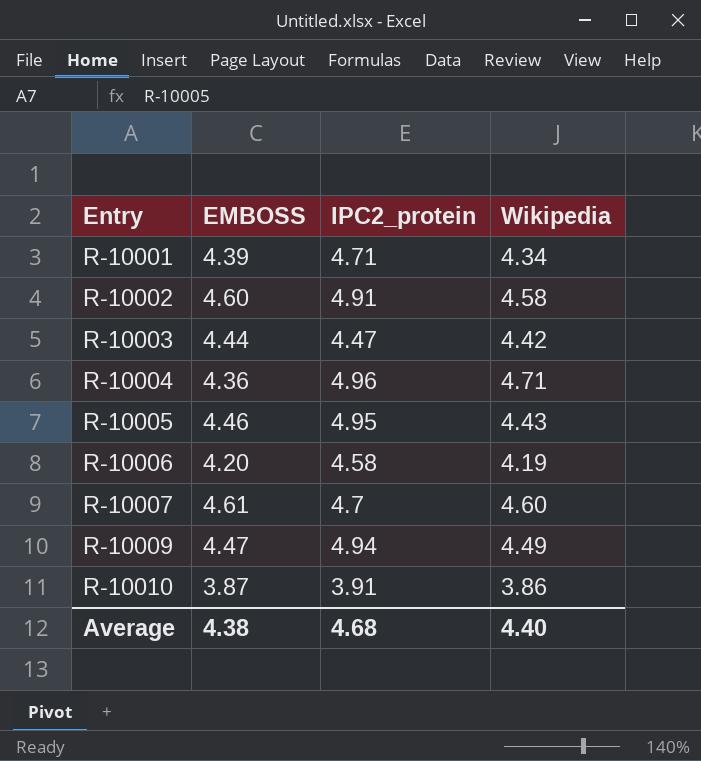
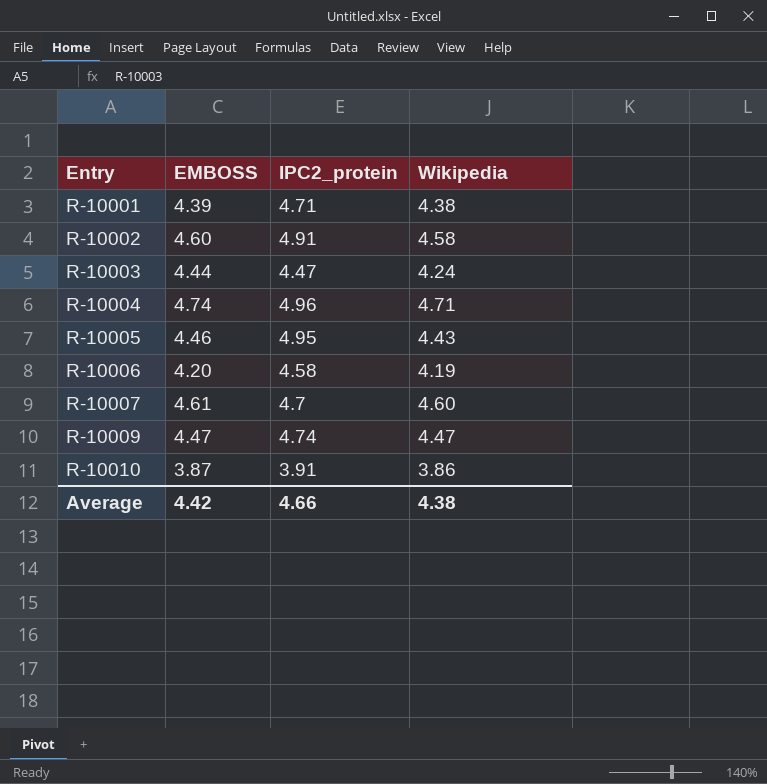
R-10001 | Wikipedia: 4.34 -> 4.38
R-10003 | Wikipedia: 4.42 -> 4.24
R-10004 | EMBOSS: 4.36 -> 4.74
R-10009 | IPC2_protein: 4.94 -> 4.74
R-10009 | Wikipedia: 4.49 -> 4.47
Average | EMBOSS: 4.38 -> 4.42
Average | IPC2_protein: 4.68 -> 4.66
Average | Wikipedia: 4.40 -> 4.38

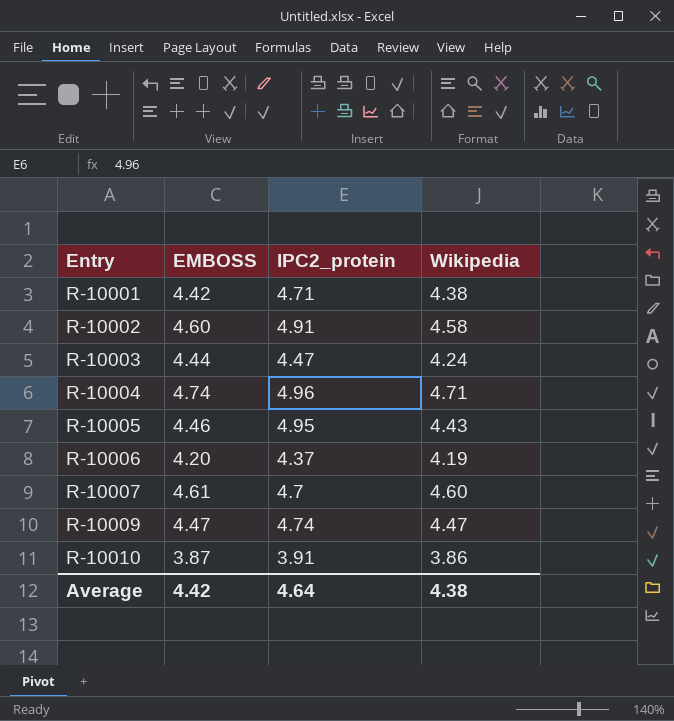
R-10001 | EMBOSS: 4.39 -> 4.42
R-10006 | IPC2_protein: 4.58 -> 4.37
Average | IPC2_protein: 4.66 -> 4.64

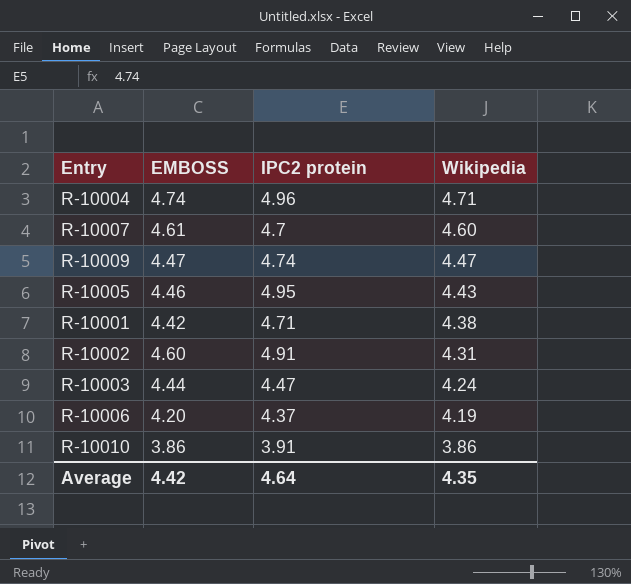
row order: Entry ascending -> Wikipedia descending
column name: IPC2_protein -> IPC2 protein
R-10002 | Wikipedia: 4.58 -> 4.31
R-10010 | EMBOSS: 3.87 -> 3.86
Average | Wikipedia: 4.38 -> 4.35

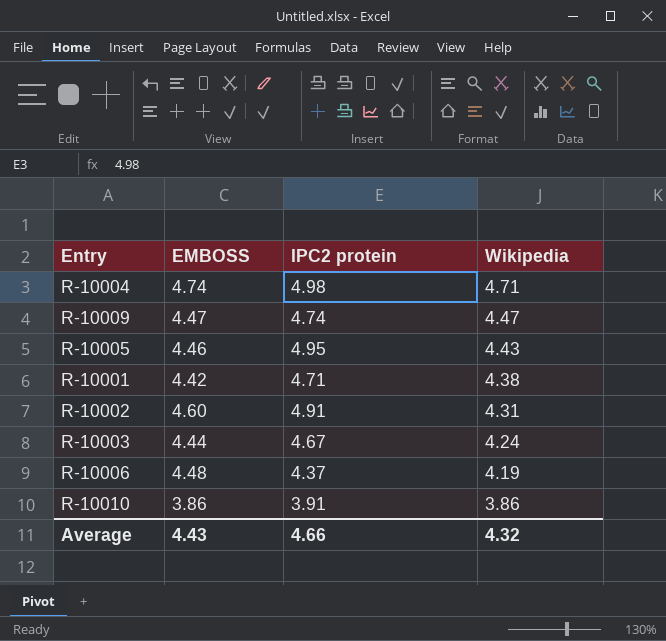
row R-10007: 4.61 | 4.7 | 4.60 -> none
R-10004 | IPC2 protein: 4.96 -> 4.98
R-10003 | IPC2 protein: 4.47 -> 4.67
R-10006 | EMBOSS: 4.20 -> 4.48
Average | EMBOSS: 4.42 -> 4.43
Average | IPC2 protein: 4.64 -> 4.66
Average | Wikipedia: 4.35 -> 4.32

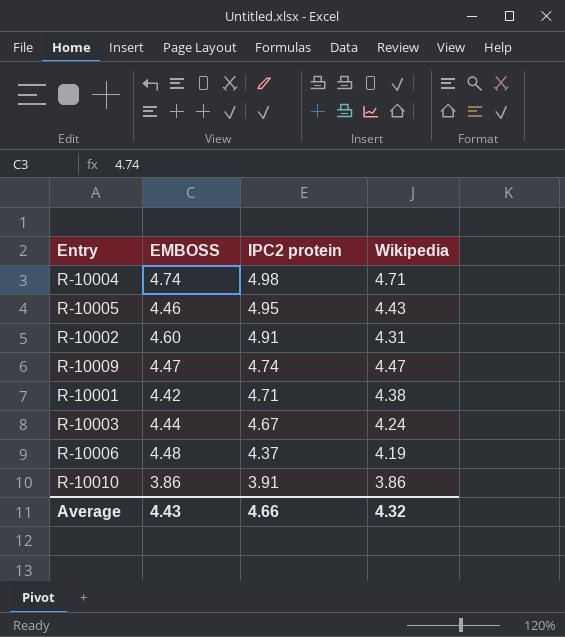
row order: Wikipedia descending -> IPC2 protein descending

